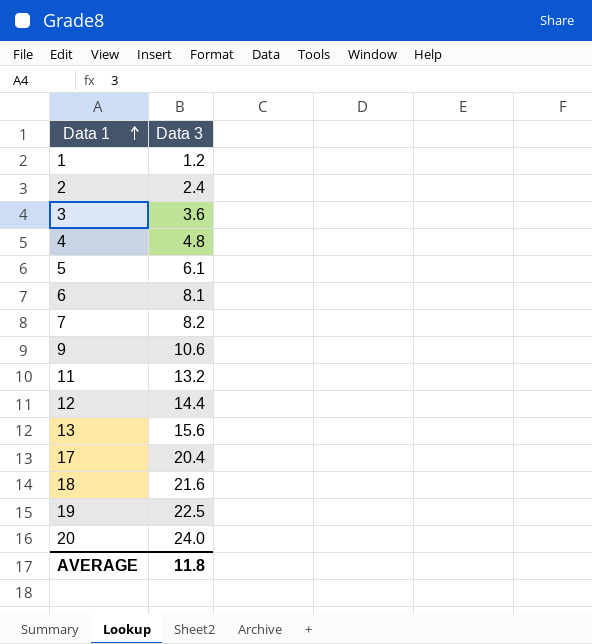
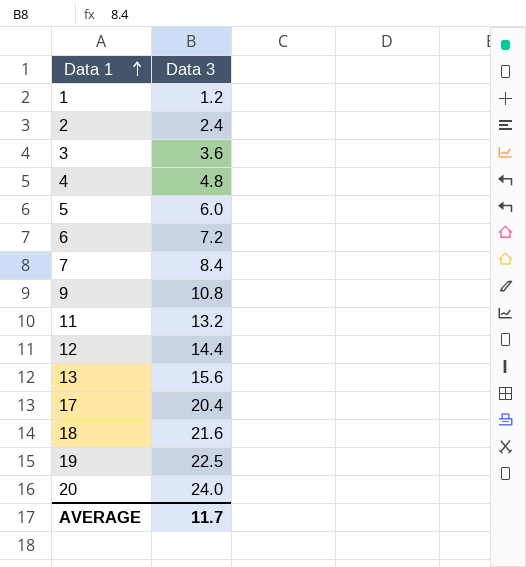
5 | Data 3: 6.1 -> 6.0
6 | Data 3: 8.1 -> 7.2
7 | Data 3: 8.2 -> 8.4
9 | Data 3: 10.6 -> 10.8
AVERAGE | Data 3: 11.8 -> 11.7

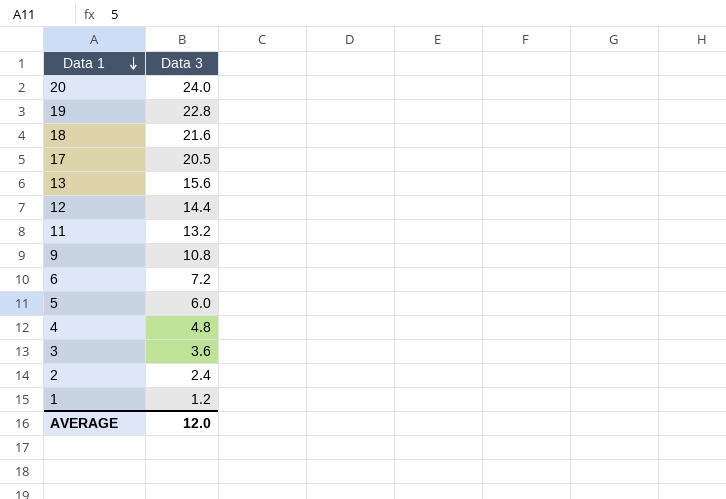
row order: Data 1 ascending -> Data 1 descending
row 7: 8.4 -> none
19 | Data 3: 22.5 -> 22.8
17 | Data 3: 20.4 -> 20.5
AVERAGE | Data 3: 11.7 -> 12.0

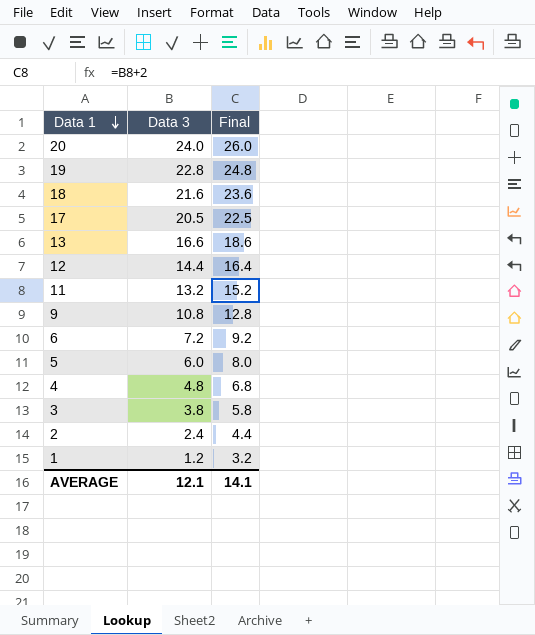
column Final | formula: none -> [Data 3] + 2
13 | Data 3: 15.6 -> 16.6
3 | Data 3: 3.6 -> 3.8
AVERAGE | Data 3: 12.0 -> 12.1

